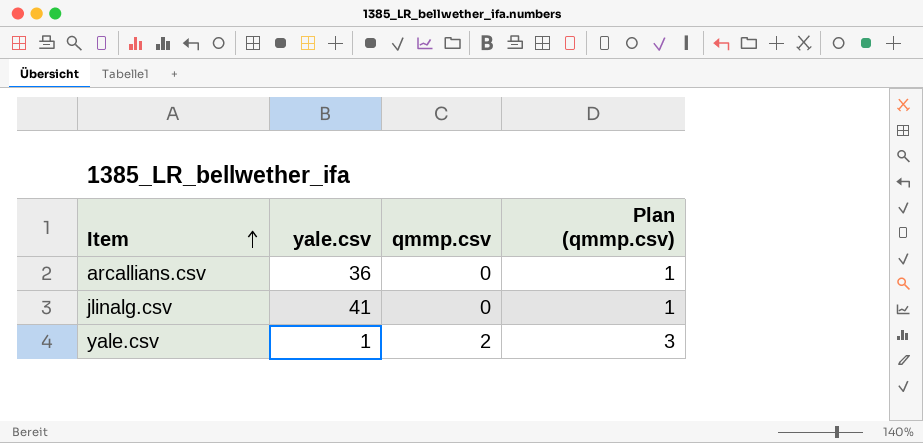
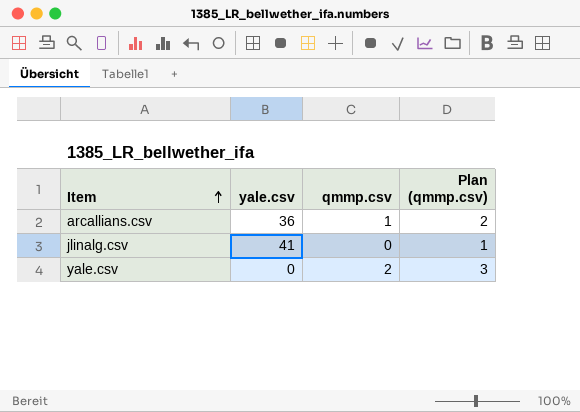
arcallians.csv | qmmp.csv: 0 -> 1
arcallians.csv | Plan (qmmp.csv): 1 -> 2
yale.csv | yale.csv: 1 -> 0

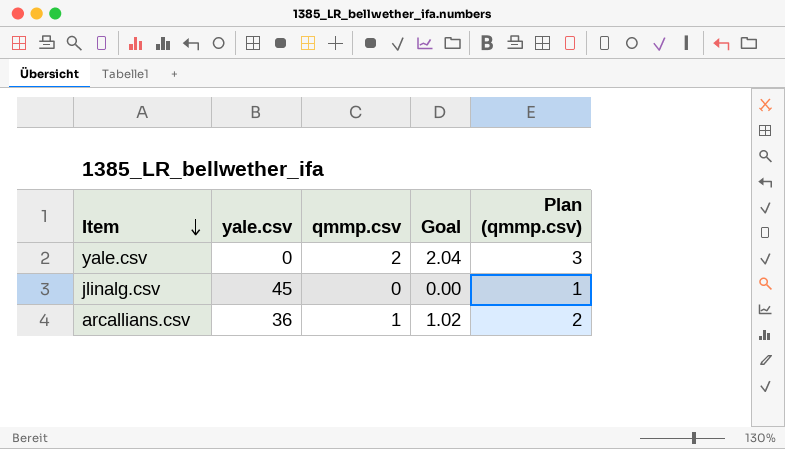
row order: Item ascending -> Item descending
column Goal | formula: none -> [qmmp.csv] * 1.02
jlinalg.csv | yale.csv: 41 -> 45

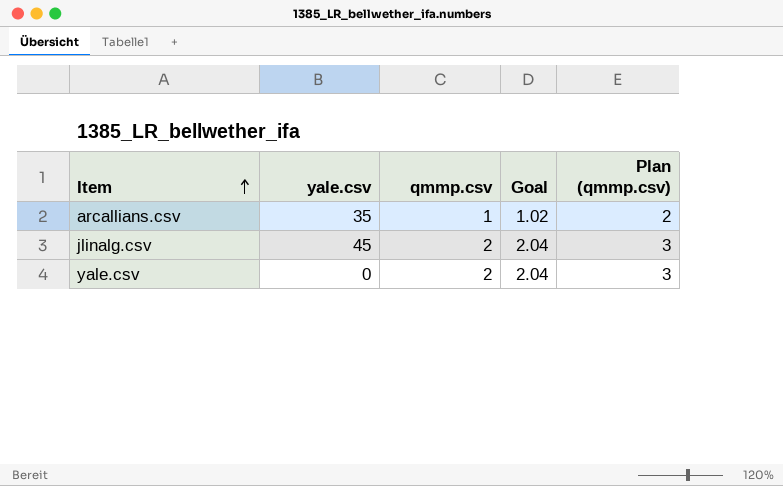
row order: Item descending -> Item ascending
arcallians.csv | yale.csv: 36 -> 35
jlinalg.csv | qmmp.csv: 0 -> 2
jlinalg.csv | Goal: 0.00 -> 2.04
jlinalg.csv | Plan (qmmp.csv): 1 -> 3

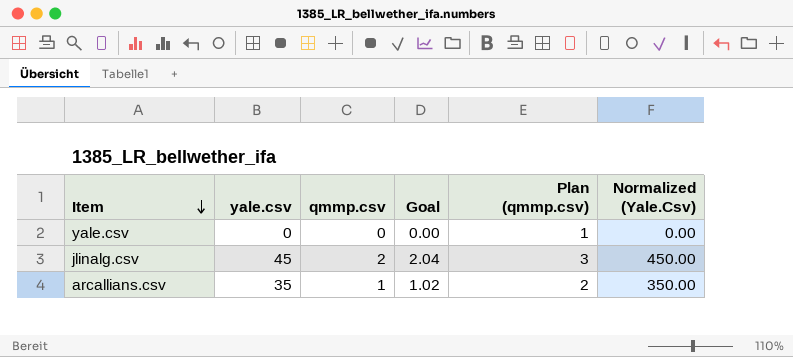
row order: Item ascending -> Item descending
column Normalized (Yale.Csv) | formula: none -> [yale.csv] * 10
yale.csv | qmmp.csv: 2 -> 0
yale.csv | Goal: 2.04 -> 0.00
yale.csv | Plan (qmmp.csv): 3 -> 1

